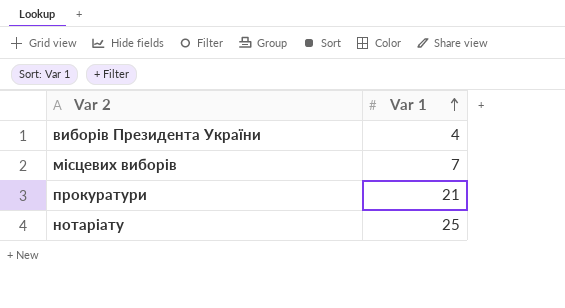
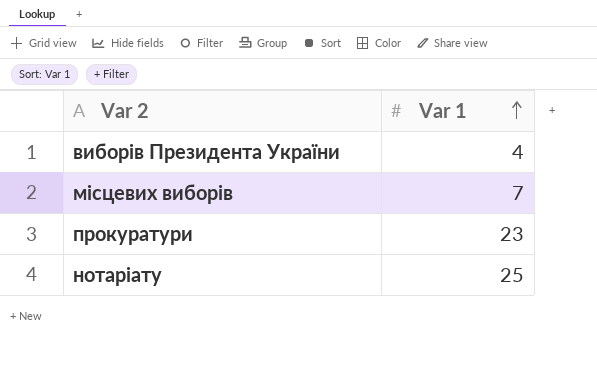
прокуратури | Var 1: 21 -> 23

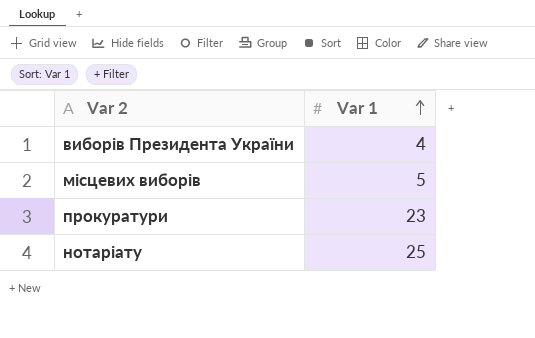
місцевих виборів | Var 1: 7 -> 5

